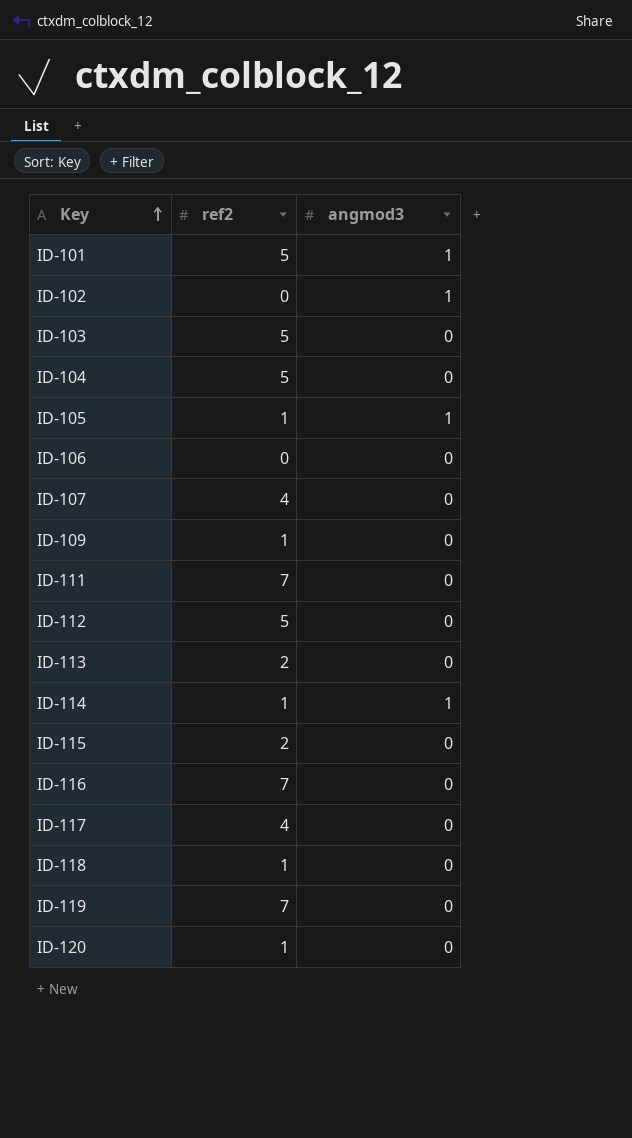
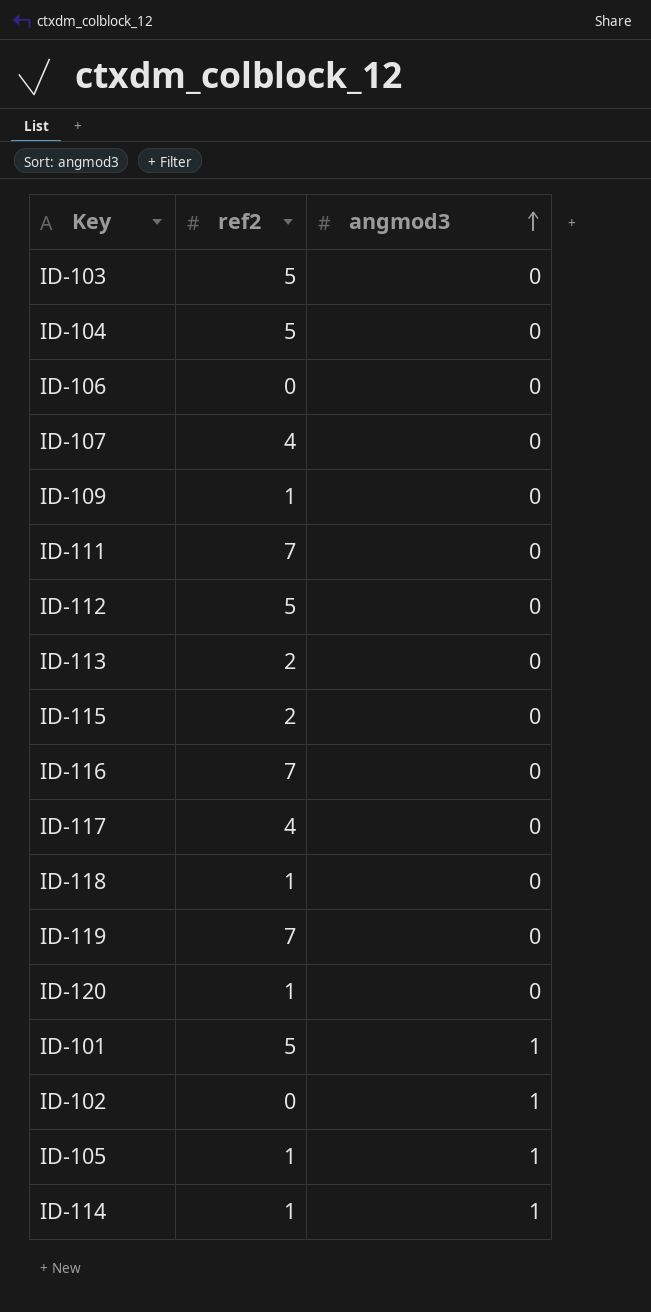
row order: Key ascending -> angmod3 ascending

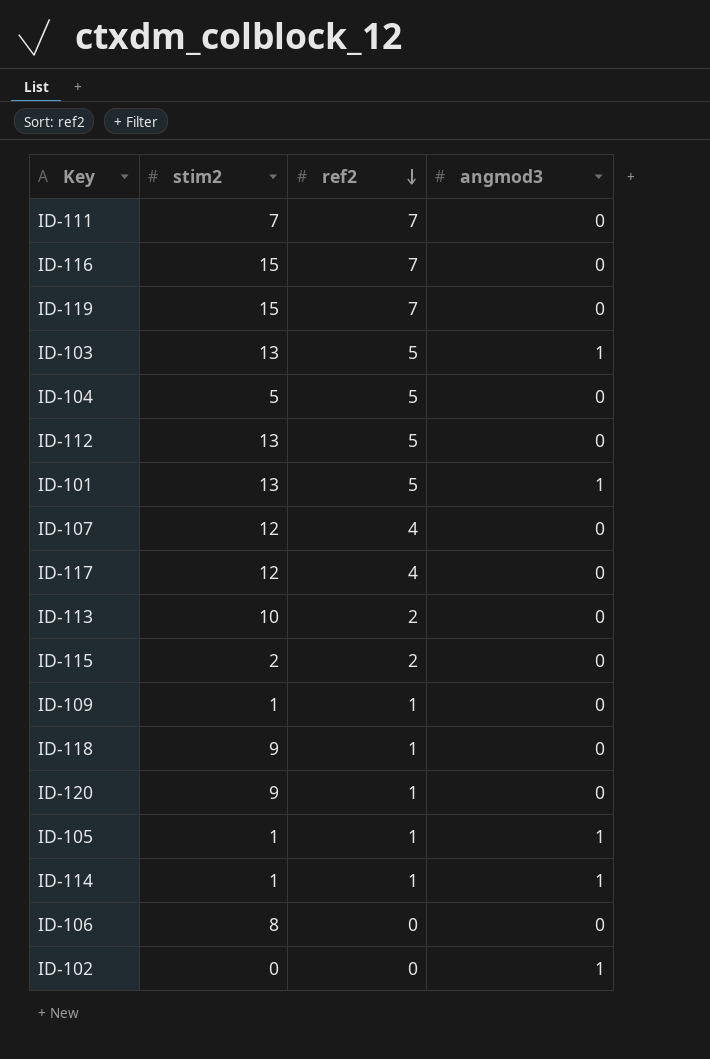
row order: angmod3 ascending -> ref2 descending
column stim2 | position: none -> 2
ID-103 | angmod3: 0 -> 1

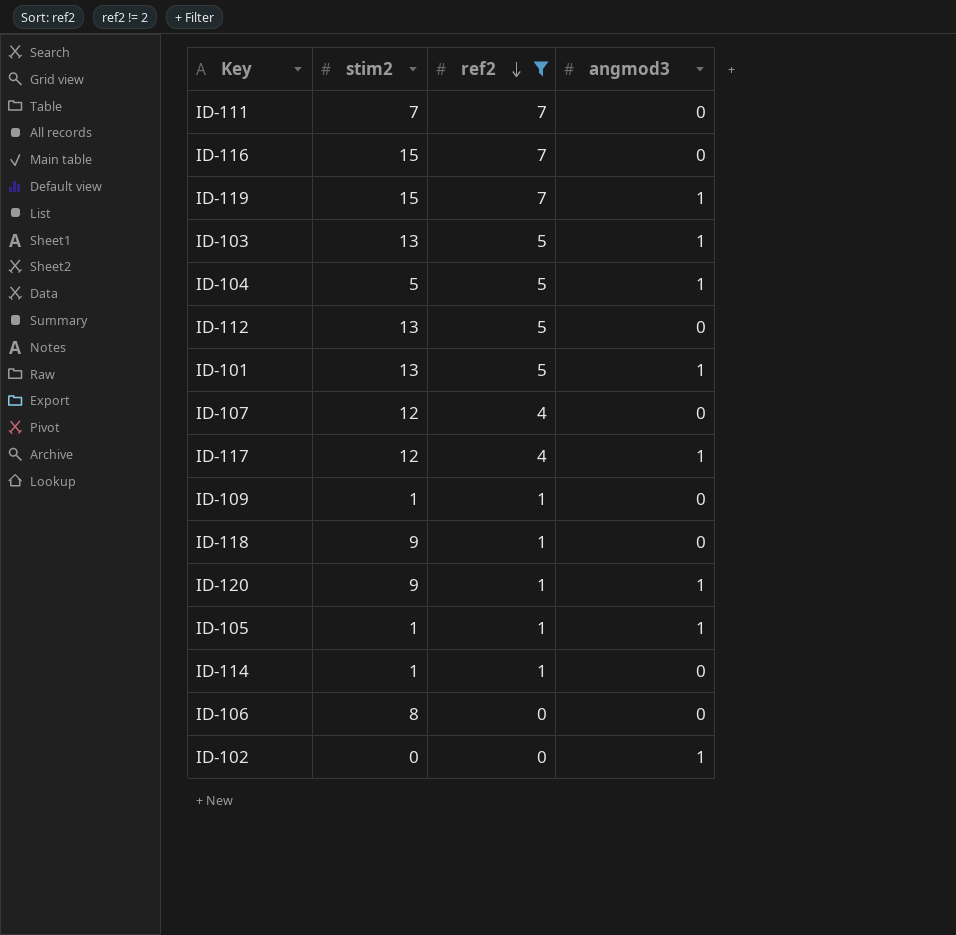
filter: none -> ref2 != 2
ID-119 | angmod3: 0 -> 1
ID-104 | angmod3: 0 -> 1
ID-117 | angmod3: 0 -> 1
ID-120 | angmod3: 0 -> 1
ID-114 | angmod3: 1 -> 0

